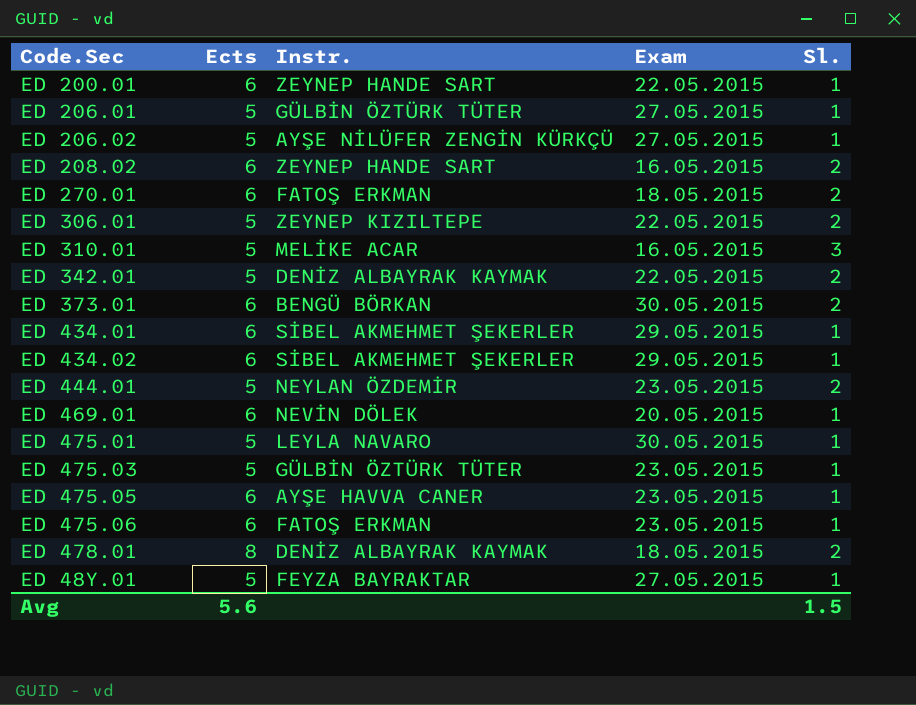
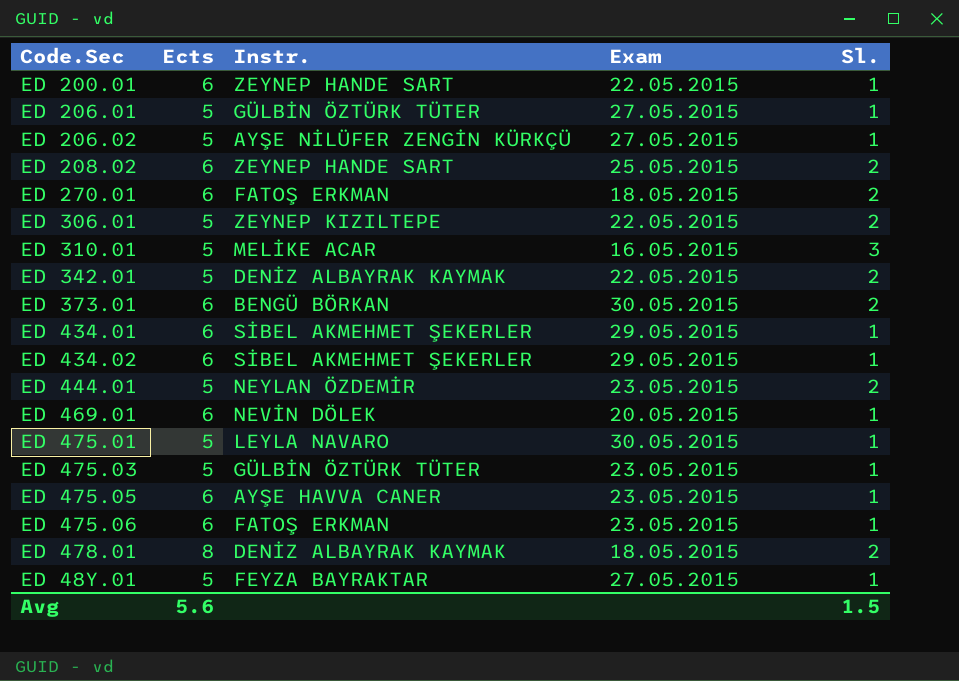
ED 208.02 | Exam: 16.05.2015 -> 25.05.2015

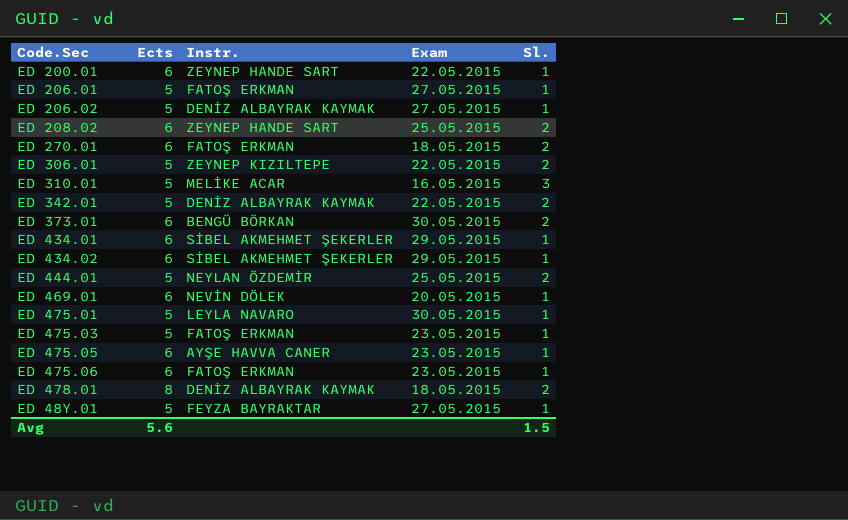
ED 206.01 | Instr.: GÜLBİN ÖZTÜRK TÜTER -> FATOŞ ERKMAN
ED 206.02 | Instr.: AYŞE NİLÜFER ZENGİN KÜRKÇÜ -> DENİZ ALBAYRAK KAYMAK
ED 444.01 | Exam: 23.05.2015 -> 25.05.2015
ED 475.03 | Instr.: GÜLBİN ÖZTÜRK TÜTER -> FATOŞ ERKMAN

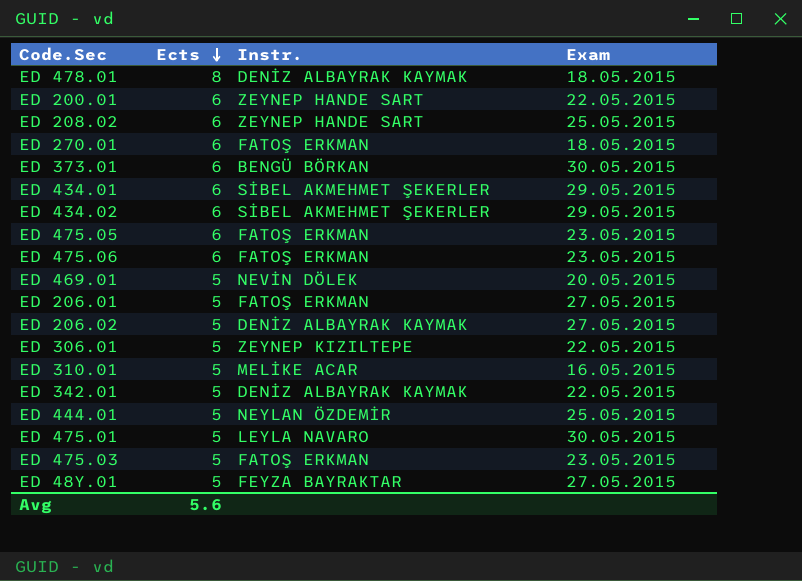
row order: none -> Ects descending
column Sl. | position: 5 -> none
ED 475.05 | Instr.: AYŞE HAVVA CANER -> FATOŞ ERKMAN
ED 469.01 | Ects: 6 -> 5

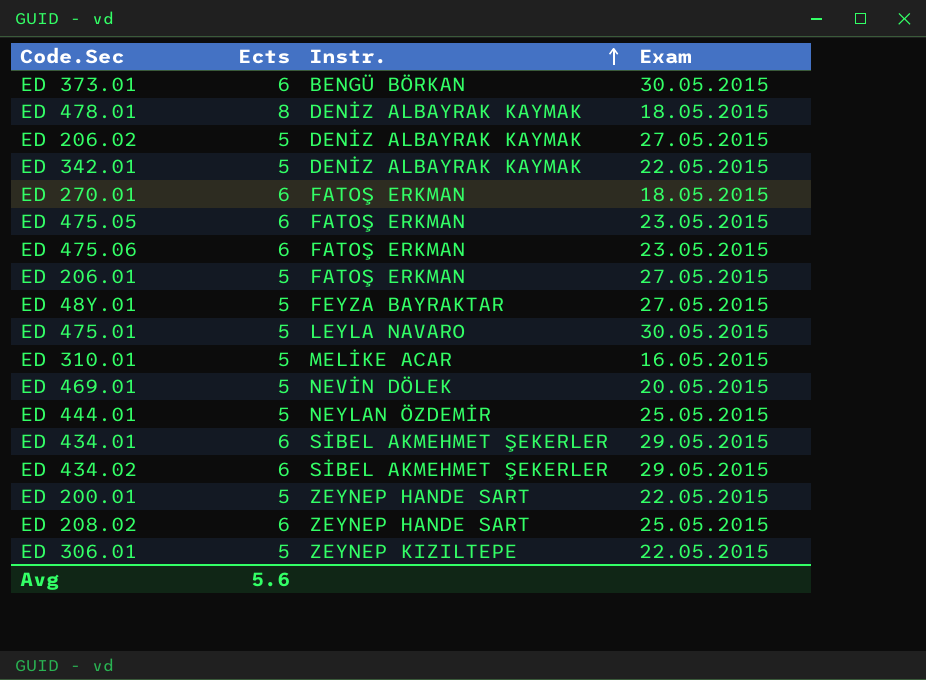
row order: Ects descending -> Instr. ascending
row ED 475.03: 5 | FATOŞ ERKMAN | 23.05.2015 -> none
ED 200.01 | Ects: 6 -> 5

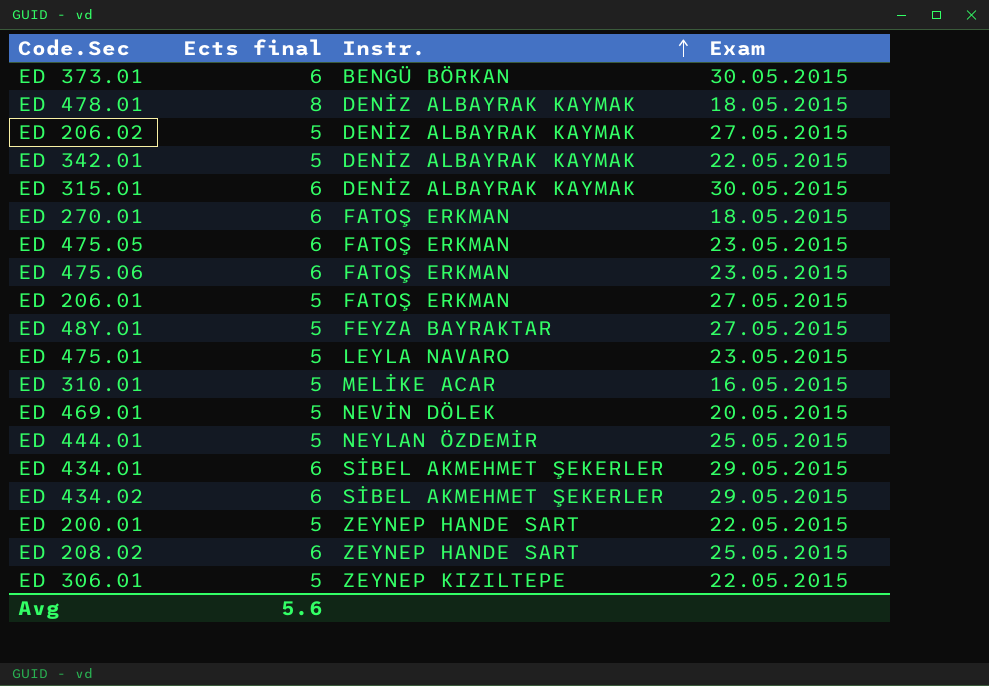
column name: Ects -> Ects final
row ED 315.01: none -> 6 | DENİZ ALBAYRAK KAYMAK | 30.05.2015
ED 475.01 | Exam: 30.05.2015 -> 23.05.2015

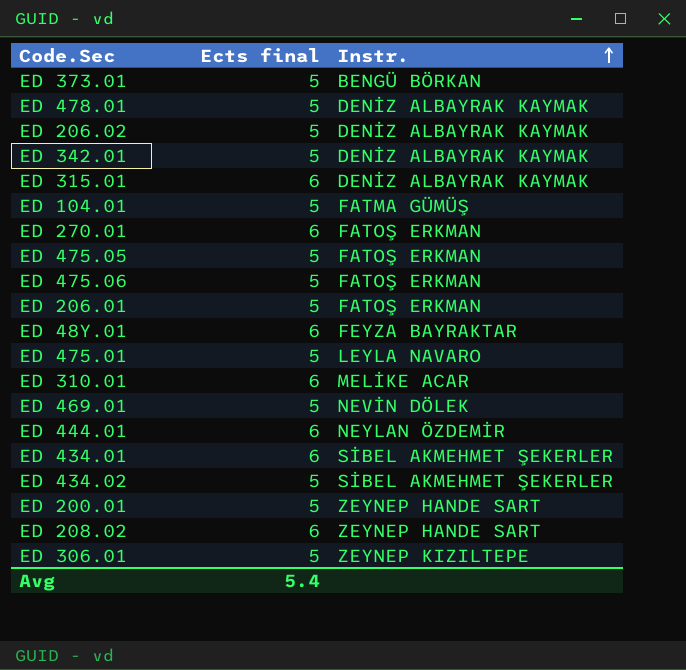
column Exam | position: 4 -> none
ED 373.01 | Ects final: 6 -> 5
ED 478.01 | Ects final: 8 -> 5
row ED 104.01: none -> 5 | FATMA GÜMÜŞ
ED 475.05 | Ects final: 6 -> 5
ED 475.06 | Ects final: 6 -> 5
ED 48Y.01 | Ects final: 5 -> 6
ED 310.01 | Ects final: 5 -> 6
ED 444.01 | Ects final: 5 -> 6
ED 434.02 | Ects final: 6 -> 5
Avg | Ects final: 5.6 -> 5.4

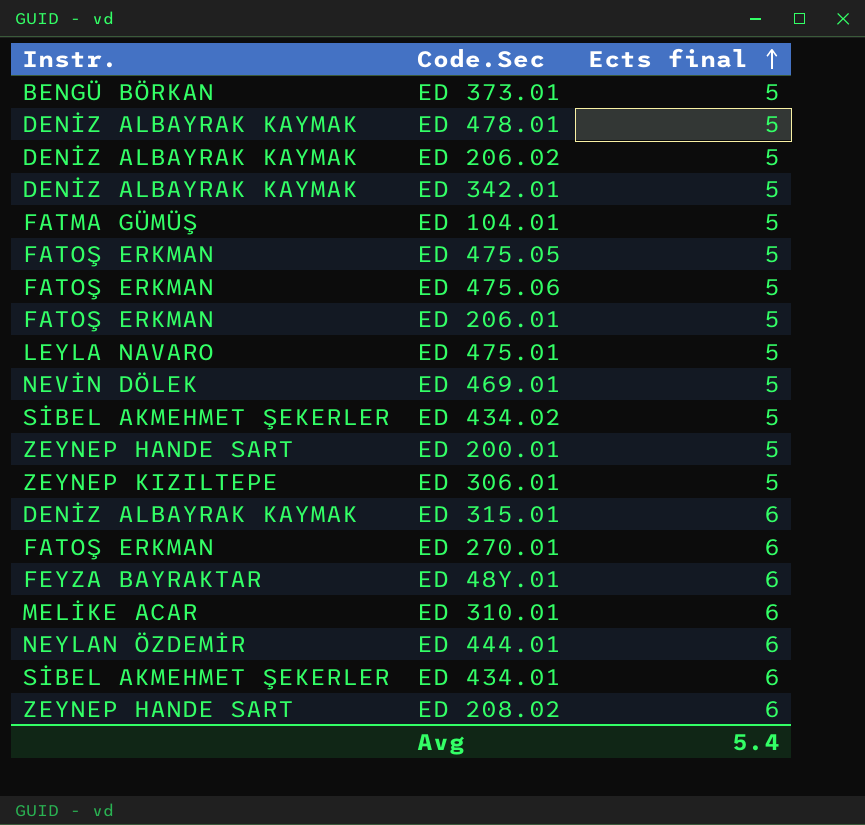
row order: Instr. ascending -> Ects final ascending
column Instr. | position: 3 -> 1

